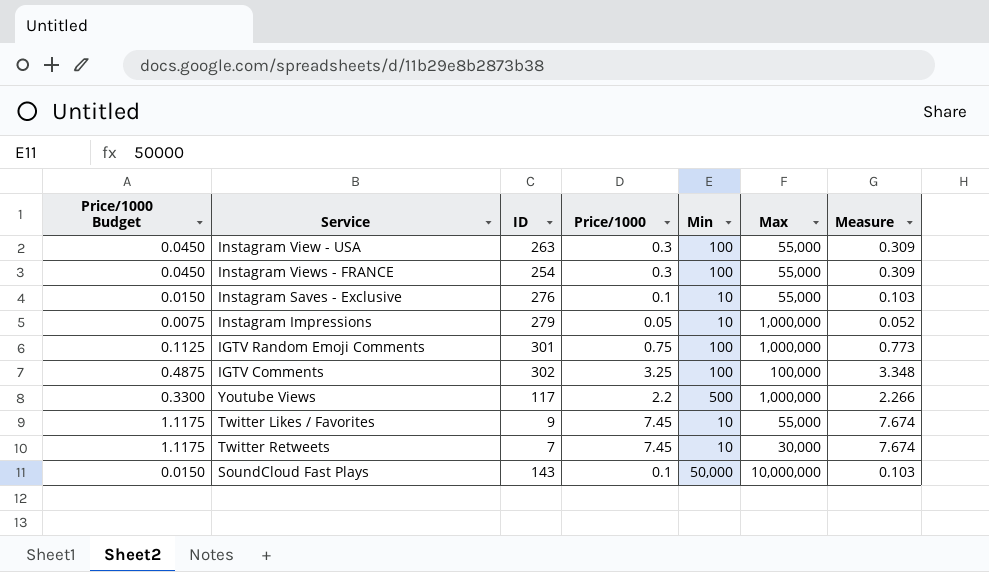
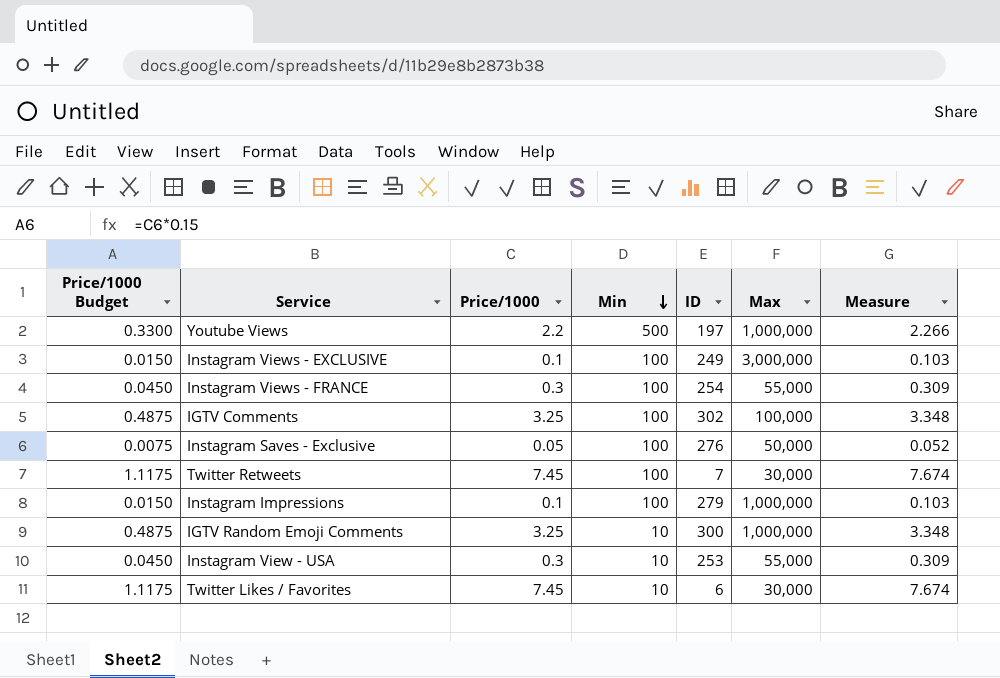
row order: none -> Min descending
column ID | position: 3 -> 5
row SoundCloud Fast Plays: 0.0150 | 143 | 0.1 | 50,000 | 10,000,000 | 0.103 -> none
Youtube Views | ID: 117 -> 197
row Instagram Views - EXCLUSIVE: none -> 0.0150 | 0.1 | 100 | 249 | 3,000,000 | 0.103
Instagram Saves - Exclusive | Price/1000 Budget: 0.0150 -> 0.0075
Instagram Saves - Exclusive | Price/1000: 0.1 -> 0.05
Instagram Saves - Exclusive | Min: 10 -> 100
Instagram Saves - Exclusive | Max: 55,000 -> 50,000
Instagram Saves - Exclusive | Measure: 0.103 -> 0.052
Twitter Retweets | Min: 10 -> 100
Instagram Impressions | Price/1000 Budget: 0.0075 -> 0.0150
Instagram Impressions | Price/1000: 0.05 -> 0.1
Instagram Impressions | Min: 10 -> 100
Instagram Impressions | Measure: 0.052 -> 0.103
IGTV Random Emoji Comments | Price/1000 Budget: 0.1125 -> 0.4875
IGTV Random Emoji Comments | Price/1000: 0.75 -> 3.25
IGTV Random Emoji Comments | Min: 100 -> 10
IGTV Random Emoji Comments | ID: 301 -> 300
IGTV Random Emoji Comments | Measure: 0.773 -> 3.348
Instagram View - USA | Min: 100 -> 10
Instagram View - USA | ID: 263 -> 253
Twitter Likes / Favorites | ID: 9 -> 6
Twitter Likes / Favorites | Max: 55,000 -> 30,000

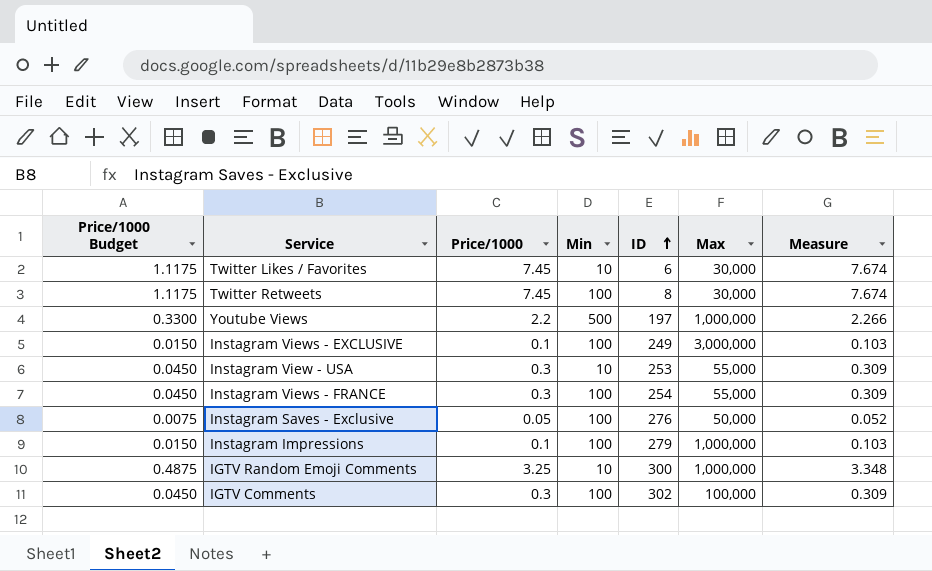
row order: Min descending -> ID ascending
Twitter Retweets | ID: 7 -> 8
IGTV Comments | Price/1000 Budget: 0.4875 -> 0.0450
IGTV Comments | Price/1000: 3.25 -> 0.3
IGTV Comments | Measure: 3.348 -> 0.309

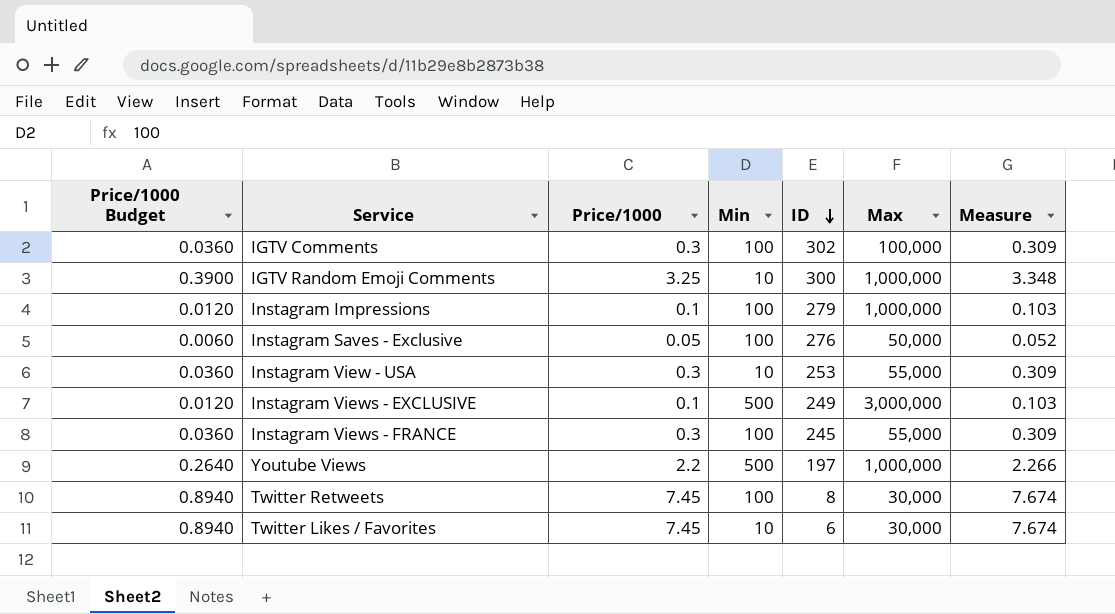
row order: ID ascending -> ID descending
column Price/1000 Budget | formula: [Price/1000] * 0.15 -> [Price/1000] * 0.12
Instagram Views - EXCLUSIVE | Min: 100 -> 500
Instagram Views - FRANCE | ID: 254 -> 245

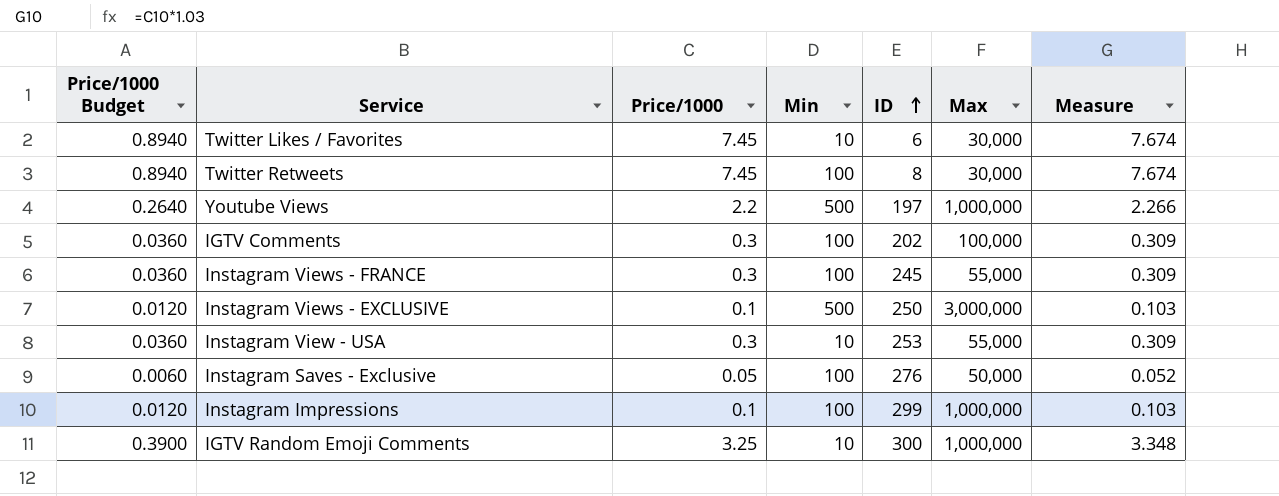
row order: ID descending -> ID ascending
IGTV Comments | ID: 302 -> 202
Instagram Views - EXCLUSIVE | ID: 249 -> 250
Instagram Impressions | ID: 279 -> 299

